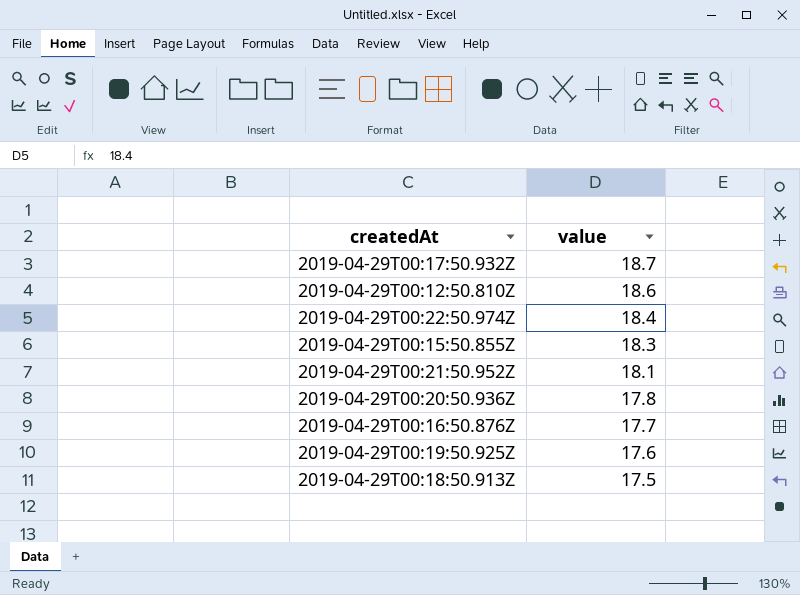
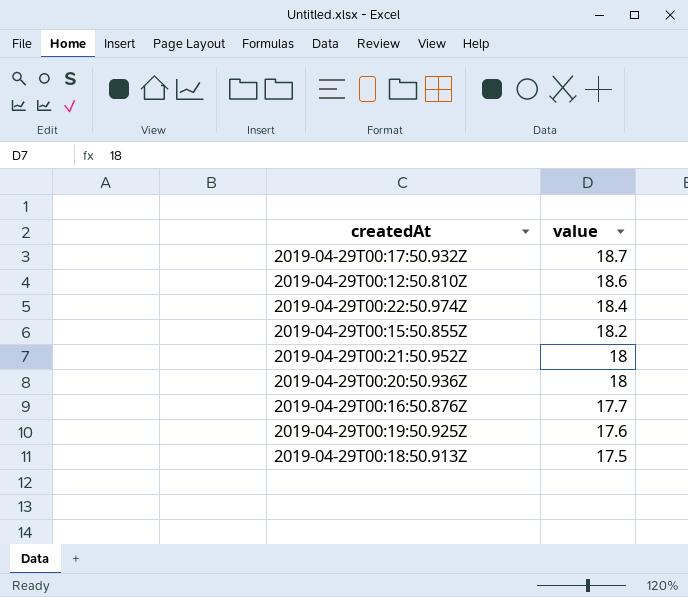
2019-04-29T00:15:50.855Z | value: 18.3 -> 18.2
2019-04-29T00:21:50.952Z | value: 18.1 -> 18
2019-04-29T00:20:50.936Z | value: 17.8 -> 18

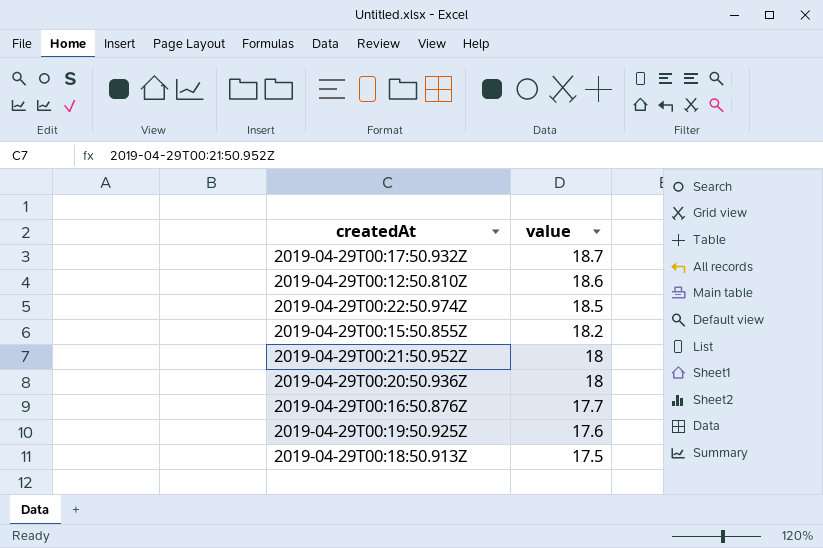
2019-04-29T00:22:50.974Z | value: 18.4 -> 18.5

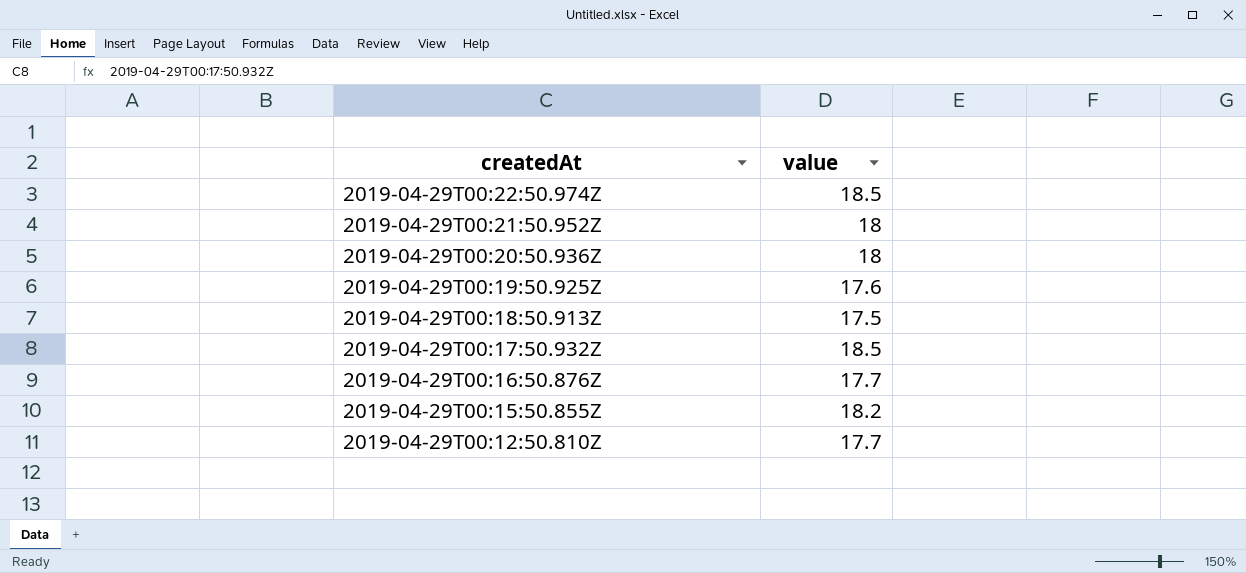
row order: value descending -> createdAt descending
2019-04-29T00:17:50.932Z | value: 18.7 -> 18.5
2019-04-29T00:12:50.810Z | value: 18.6 -> 17.7

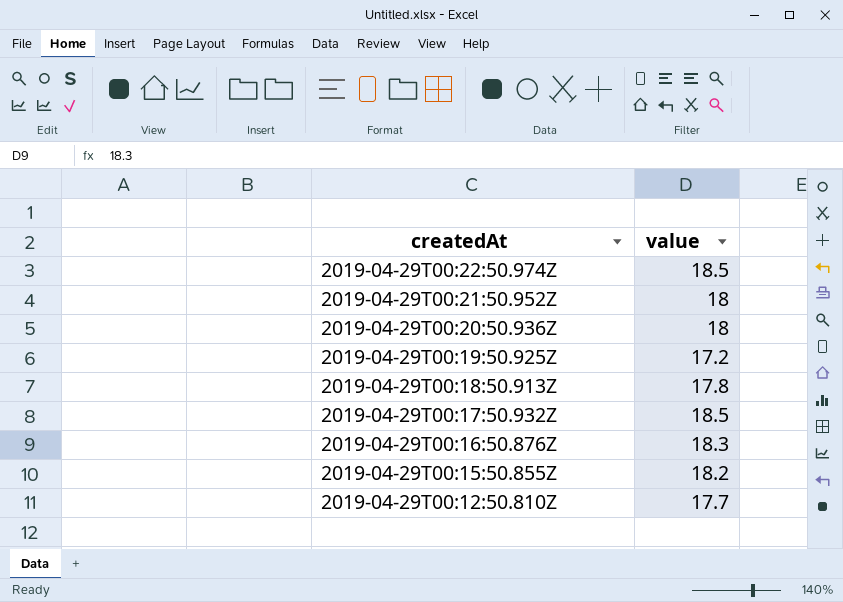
2019-04-29T00:19:50.925Z | value: 17.6 -> 17.2
2019-04-29T00:18:50.913Z | value: 17.5 -> 17.8
2019-04-29T00:16:50.876Z | value: 17.7 -> 18.3

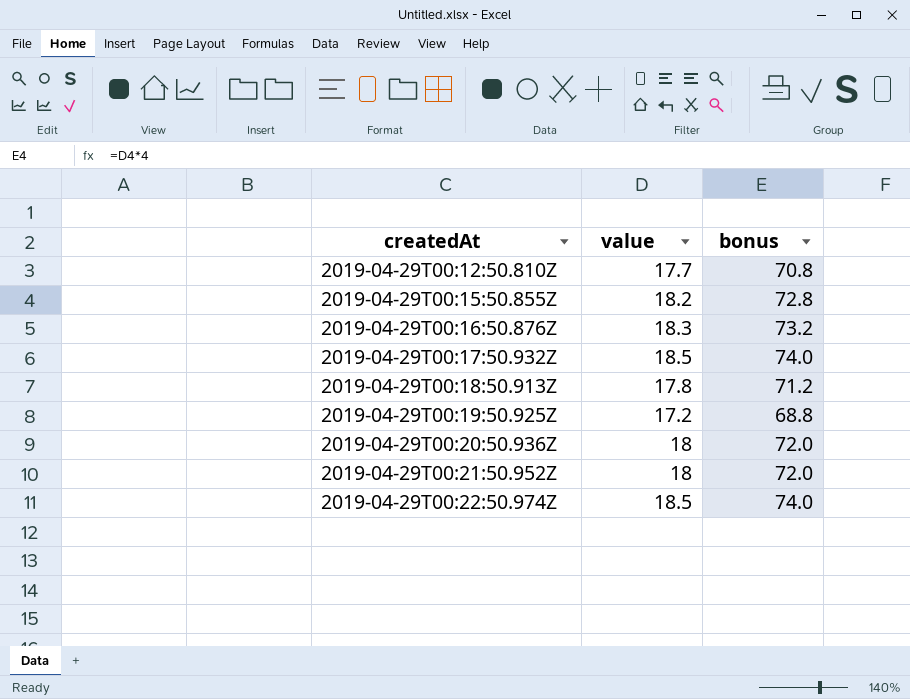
row order: createdAt descending -> createdAt ascending
column bonus | formula: none -> [value] * 4

